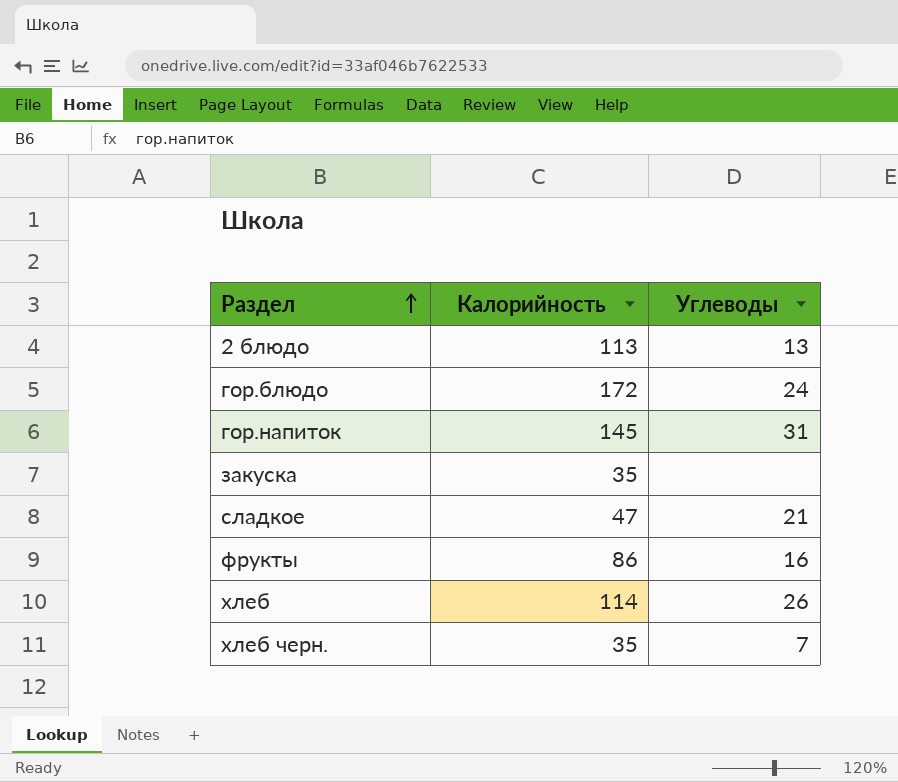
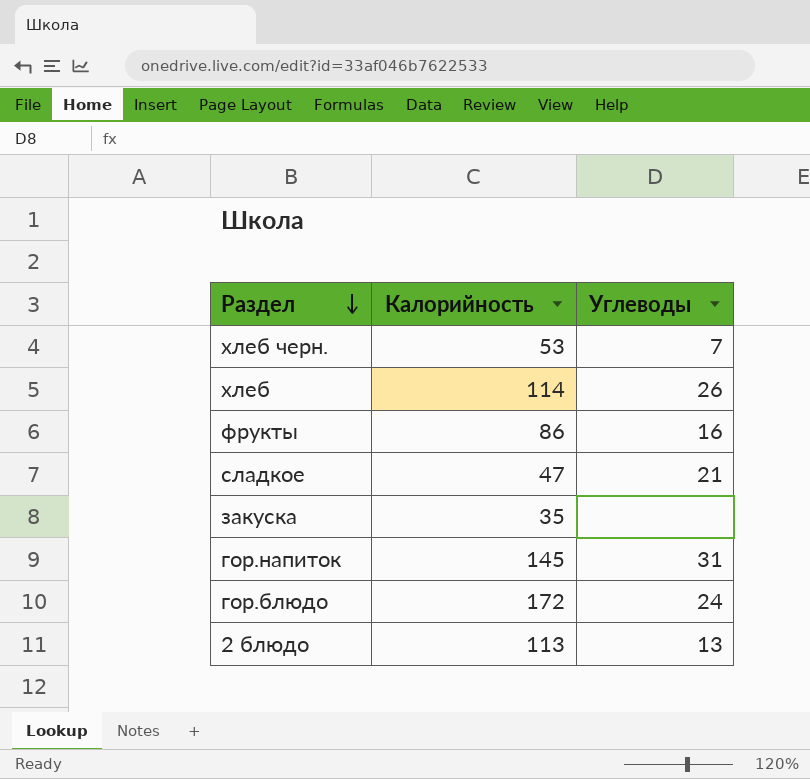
row order: Раздел ascending -> Раздел descending
хлеб черн. | Калорийность: 35 -> 53

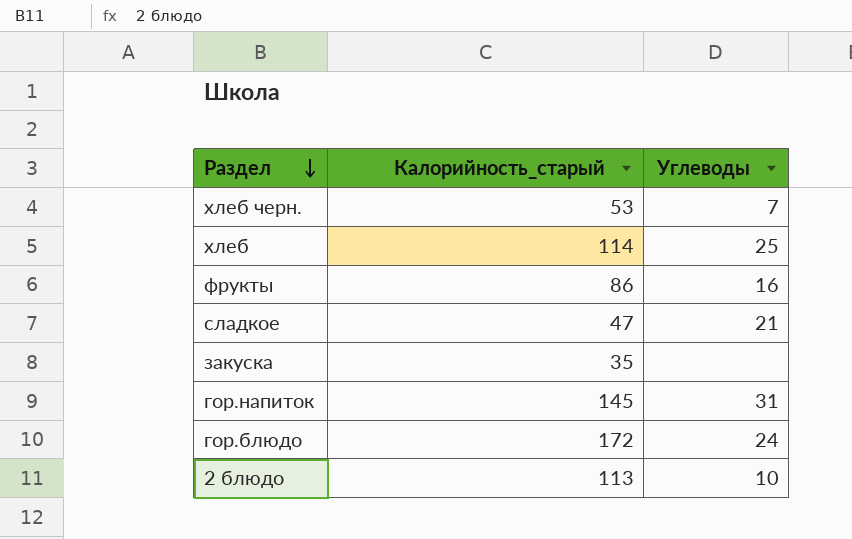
column name: Калорийность -> Калорийность_старый
хлеб | Углеводы: 26 -> 25
2 блюдо | Углеводы: 13 -> 10

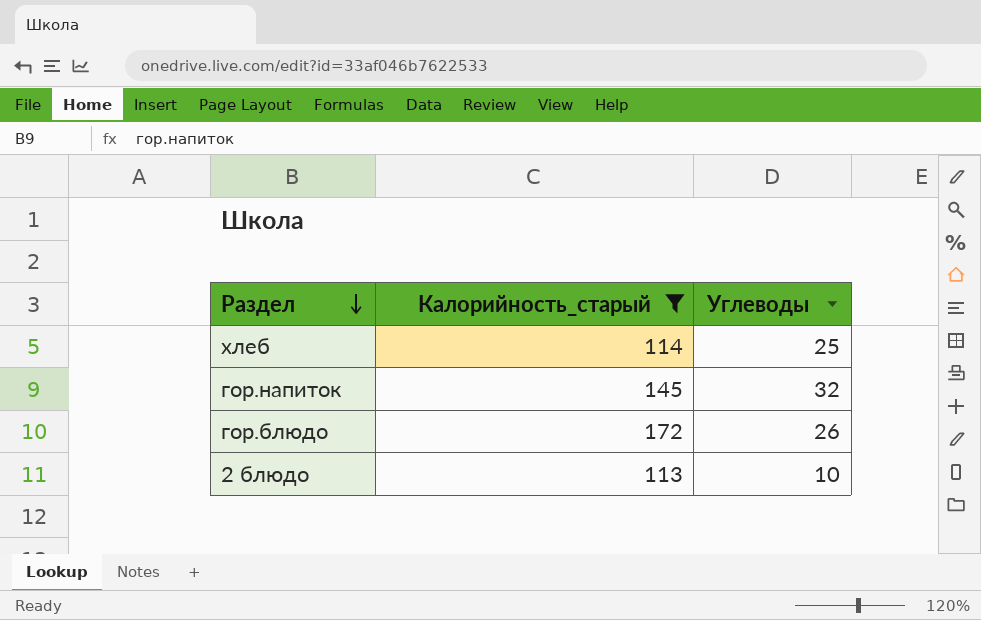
filter: none -> Калорийность_старый >= 113
гор.напиток | Углеводы: 31 -> 32
гор.блюдо | Углеводы: 24 -> 26

